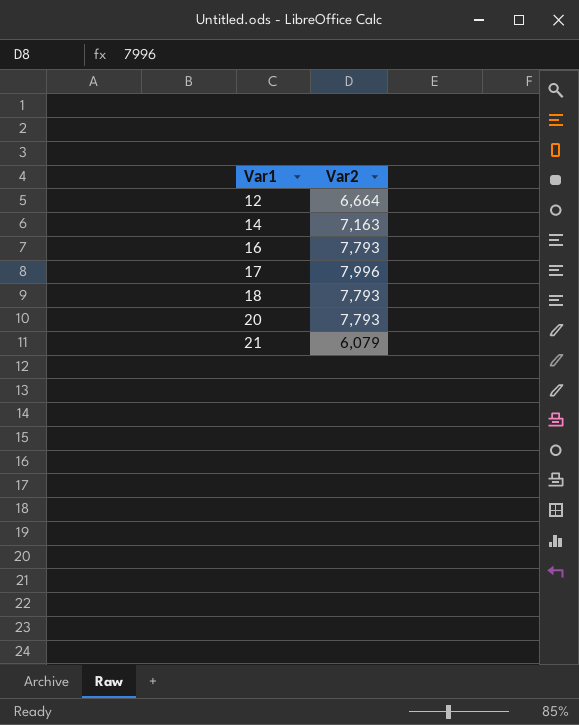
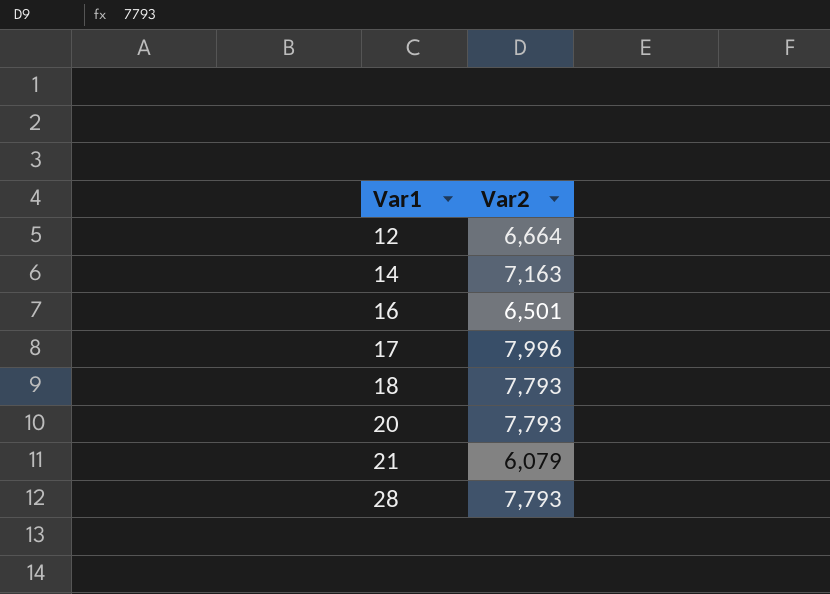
16 | Var2: 7,793 -> 6,501
row 28: none -> 7,793

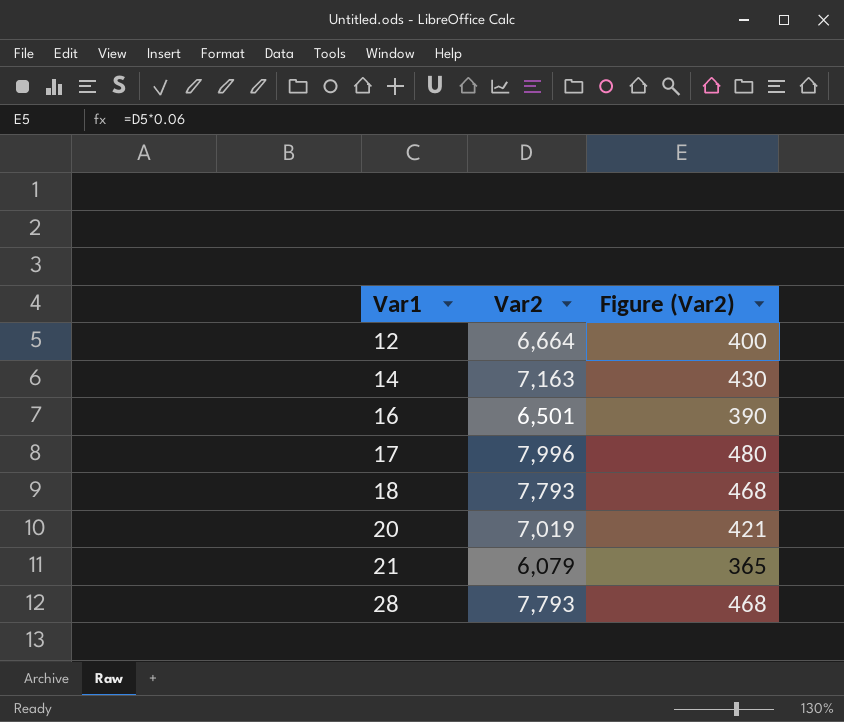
column Figure (Var2) | formula: none -> [Var2] * 0.06
20 | Var2: 7,793 -> 7,019

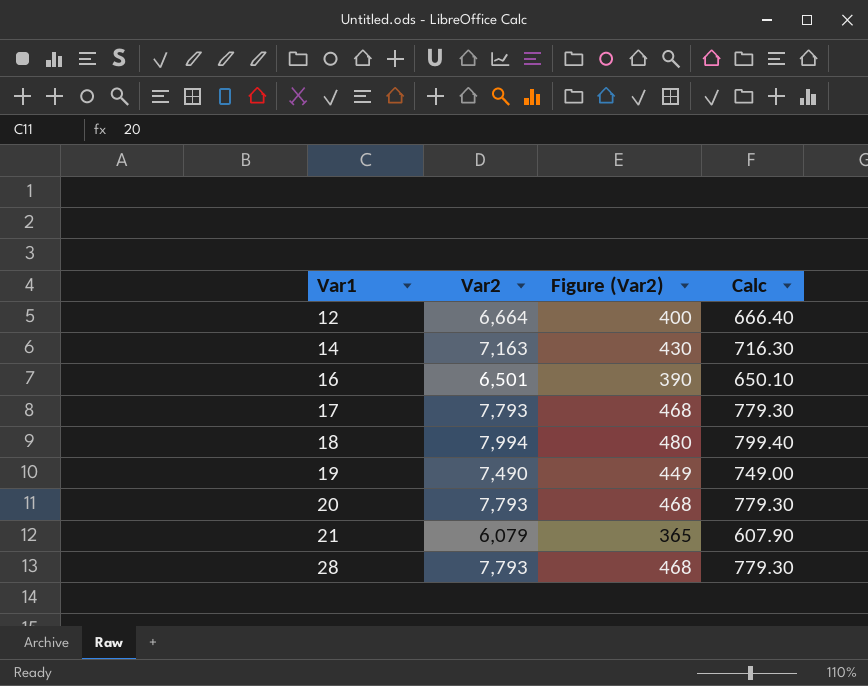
column Calc | formula: none -> [Var2] * 0.1
17 | Var2: 7,996 -> 7,793
17 | Figure (Var2): 480 -> 468
18 | Var2: 7,793 -> 7,994
18 | Figure (Var2): 468 -> 480
row 19: none -> 7,490 | 449 | 749.00
20 | Var2: 7,019 -> 7,793
20 | Figure (Var2): 421 -> 468

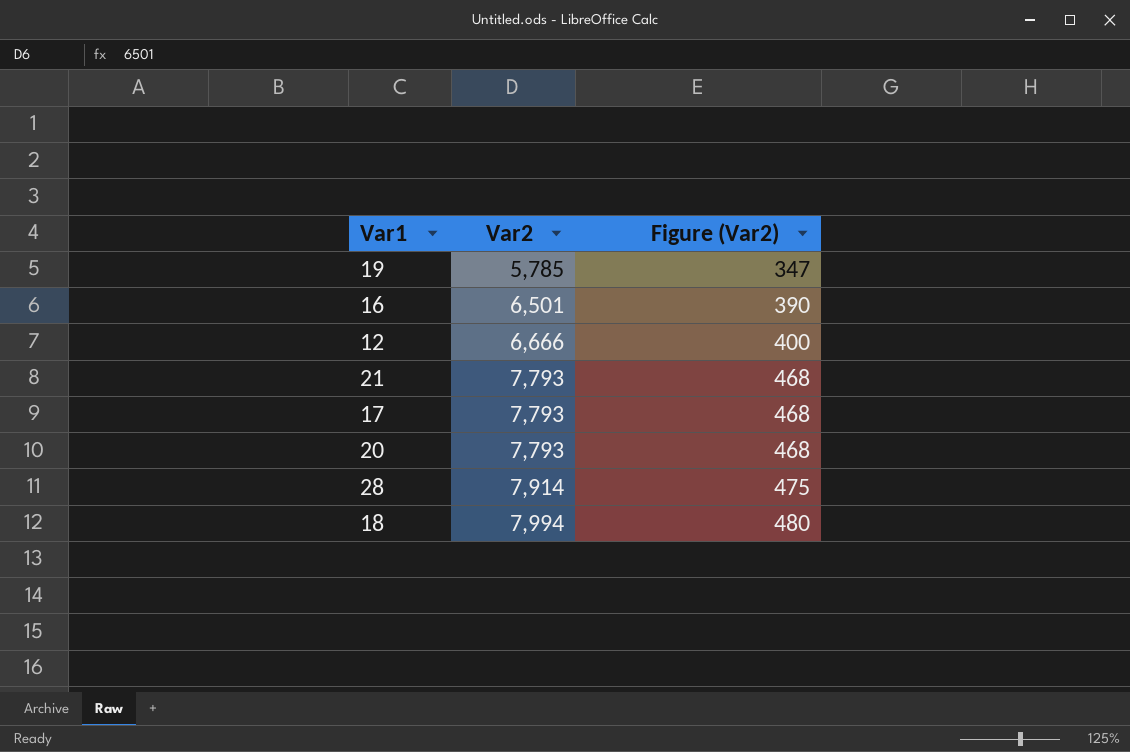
row order: Var1 ascending -> Var2 ascending
column Calc | formula: [Var2] * 0.1 -> none
row 14: 7,163 | 430 | 716.30 -> none
19 | Var2: 7,490 -> 5,785
19 | Figure (Var2): 449 -> 347
12 | Var2: 6,664 -> 6,666
21 | Var2: 6,079 -> 7,793
21 | Figure (Var2): 365 -> 468
28 | Var2: 7,793 -> 7,914
28 | Figure (Var2): 468 -> 475

